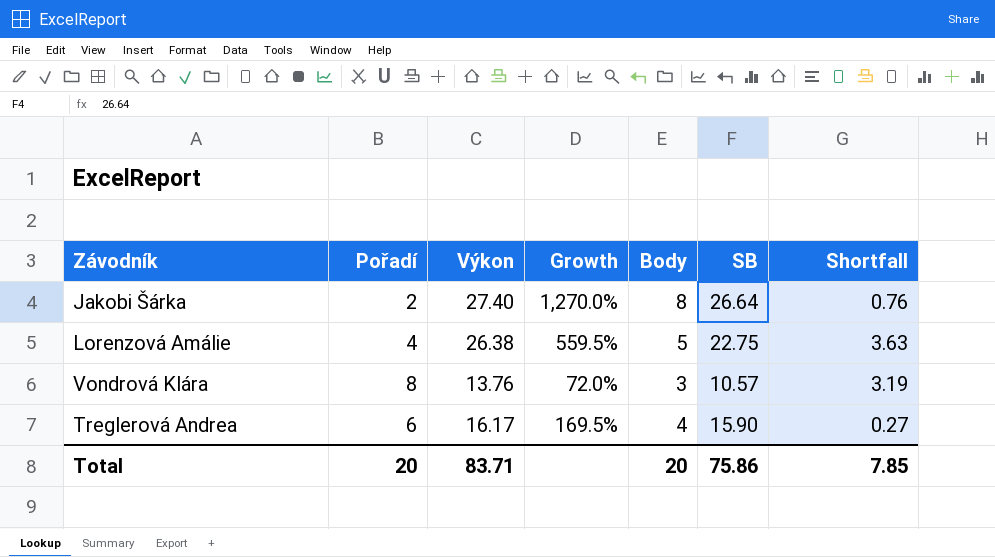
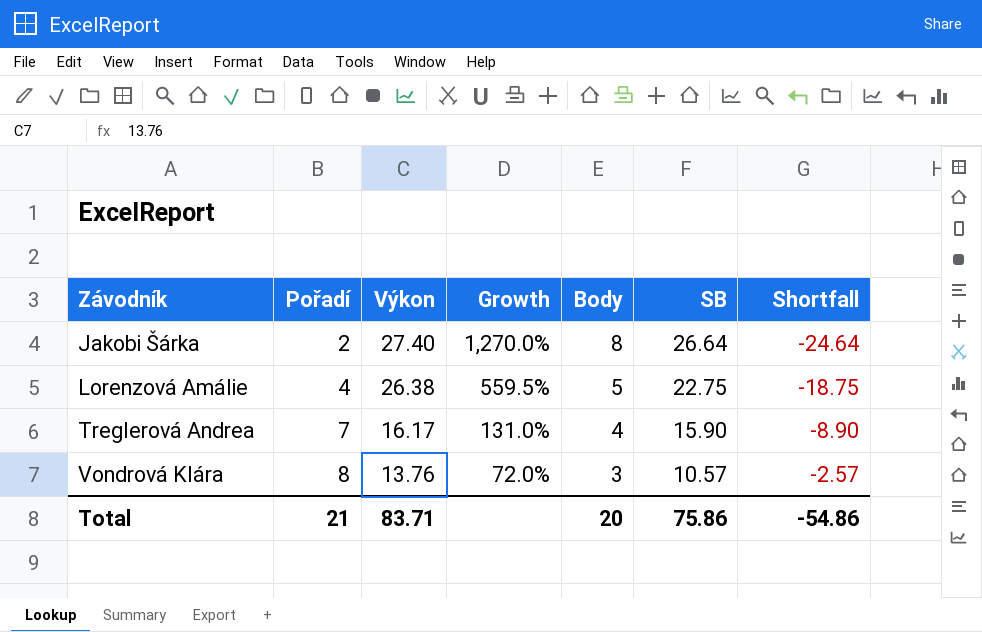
row order: none -> Závodník ascending
column Shortfall | formula: [Výkon] - [SB] -> [Pořadí] - [SB]
Treglerová Andrea | Pořadí: 6 -> 7
Treglerová Andrea | Growth: 169.5% -> 131.0%
Total | Pořadí: 20 -> 21
Total | Shortfall: 7.85 -> -54.86

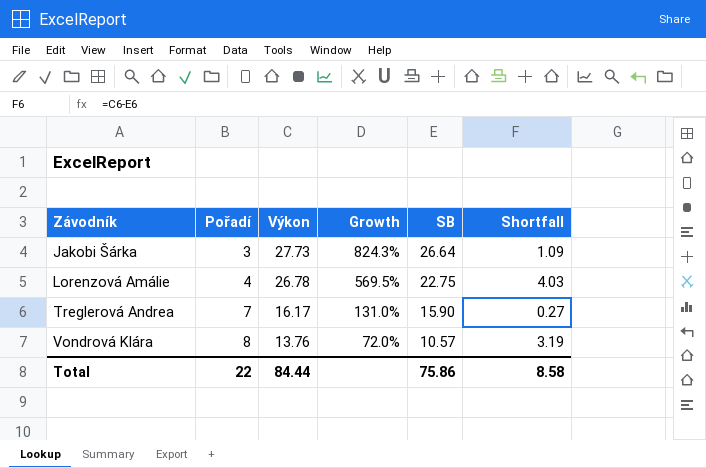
column Body | position: 5 -> none
column Shortfall | formula: [Pořadí] - [SB] -> [Výkon] - [SB]
Jakobi Šárka | Pořadí: 2 -> 3
Jakobi Šárka | Výkon: 27.40 -> 27.73
Jakobi Šárka | Growth: 1,270.0% -> 824.3%
Lorenzová Amálie | Výkon: 26.38 -> 26.78
Lorenzová Amálie | Growth: 559.5% -> 569.5%
Total | Pořadí: 21 -> 22
Total | Výkon: 83.71 -> 84.44
Total | Shortfall: -54.86 -> 8.58

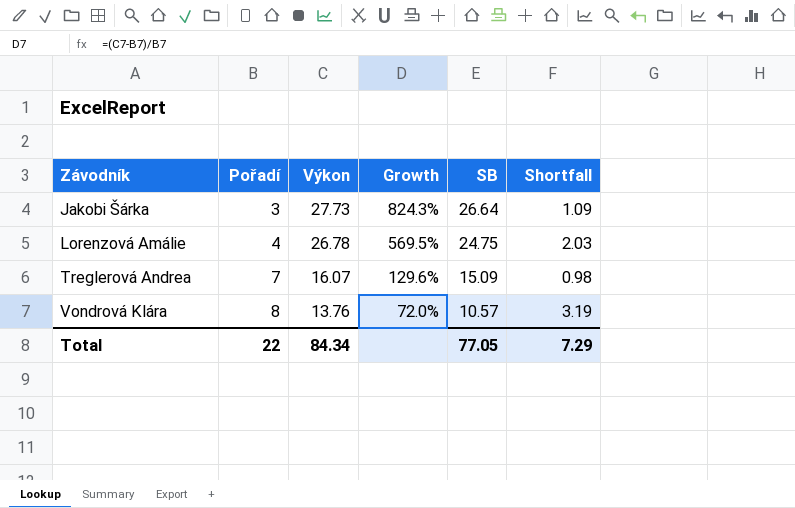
Lorenzová Amálie | SB: 22.75 -> 24.75
Lorenzová Amálie | Shortfall: 4.03 -> 2.03
Treglerová Andrea | Výkon: 16.17 -> 16.07
Treglerová Andrea | Growth: 131.0% -> 129.6%
Treglerová Andrea | SB: 15.90 -> 15.09
Treglerová Andrea | Shortfall: 0.27 -> 0.98
Total | Výkon: 84.44 -> 84.34
Total | SB: 75.86 -> 77.05
Total | Shortfall: 8.58 -> 7.29

